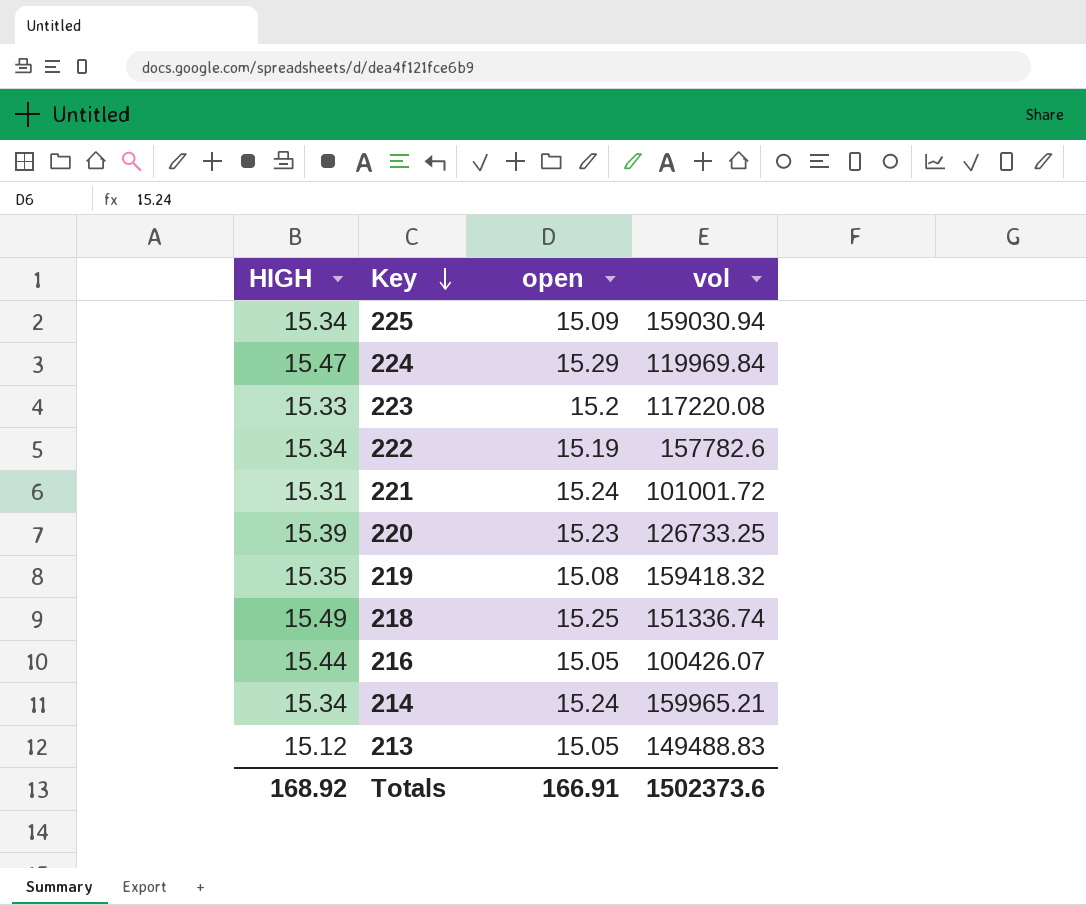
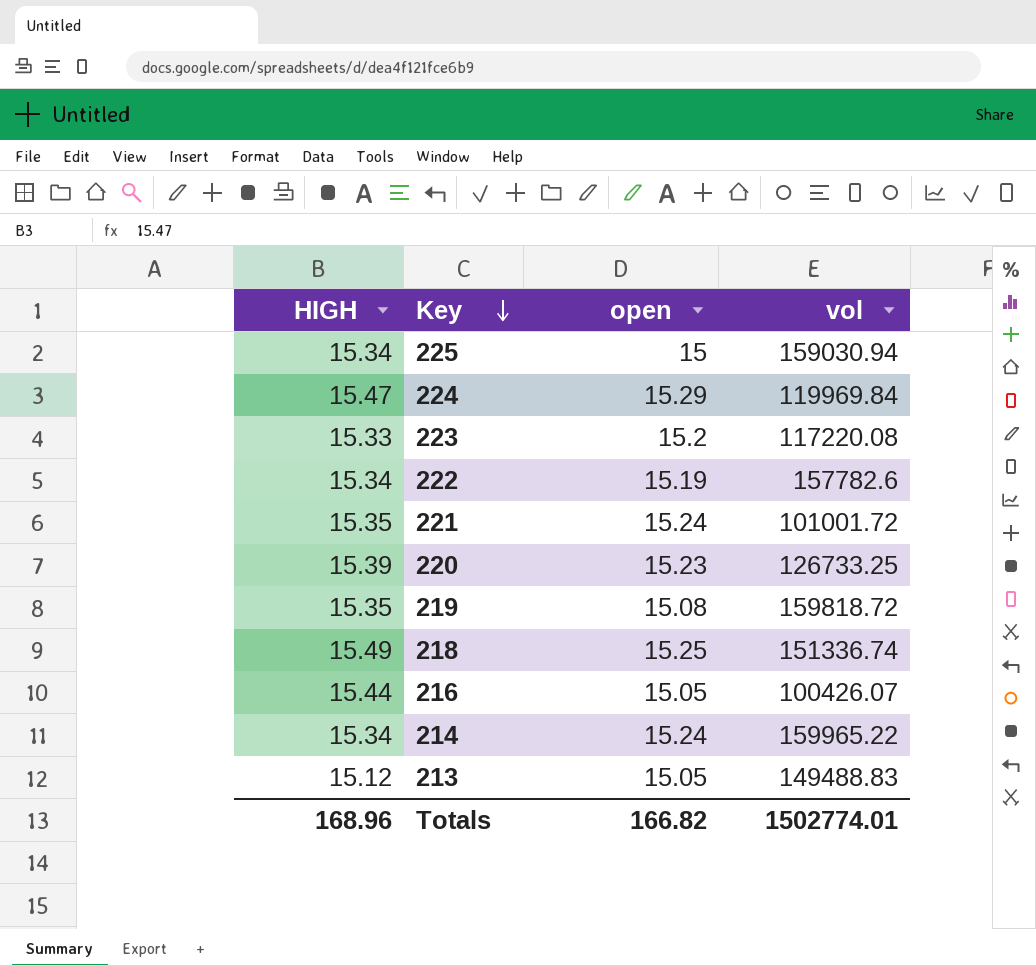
225 | open: 15.09 -> 15
221 | HIGH: 15.31 -> 15.35
219 | vol: 159418.32 -> 159818.72
214 | vol: 159965.21 -> 159965.22
Totals | HIGH: 168.92 -> 168.96
Totals | open: 166.91 -> 166.82
Totals | vol: 1502373.6 -> 1502774.01

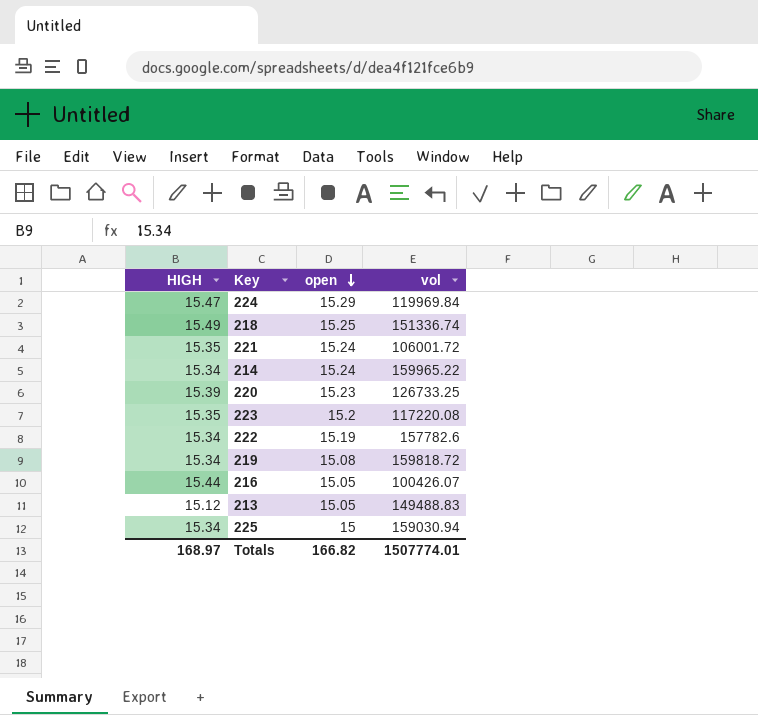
row order: Key descending -> open descending
221 | vol: 101001.72 -> 106001.72
223 | HIGH: 15.33 -> 15.35
219 | HIGH: 15.35 -> 15.34
Totals | HIGH: 168.96 -> 168.97
Totals | vol: 1502774.01 -> 1507774.01

